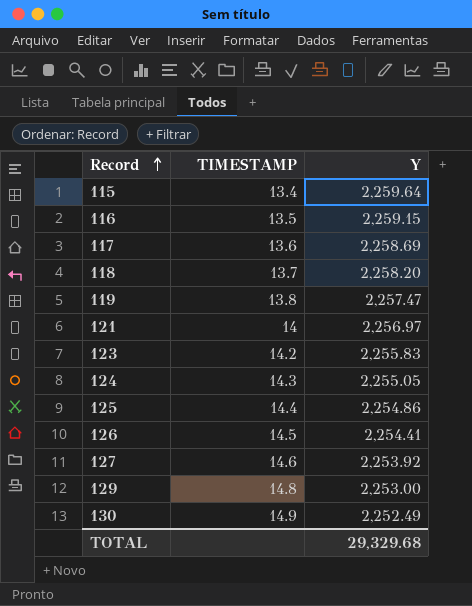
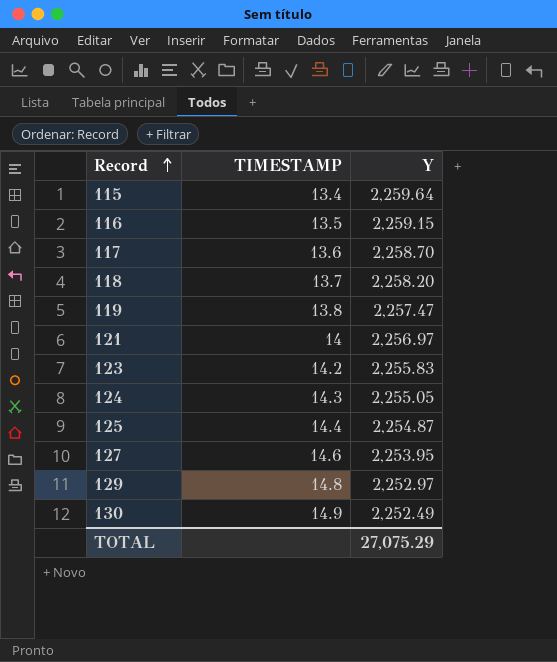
row 126: 14.5 | 2,254.41 -> none
117 | Y: 2,258.69 -> 2,258.70
125 | Y: 2,254.86 -> 2,254.87
127 | Y: 2,253.92 -> 2,253.95
129 | Y: 2,253.00 -> 2,252.97
TOTAL | Y: 29,329.68 -> 27,075.29

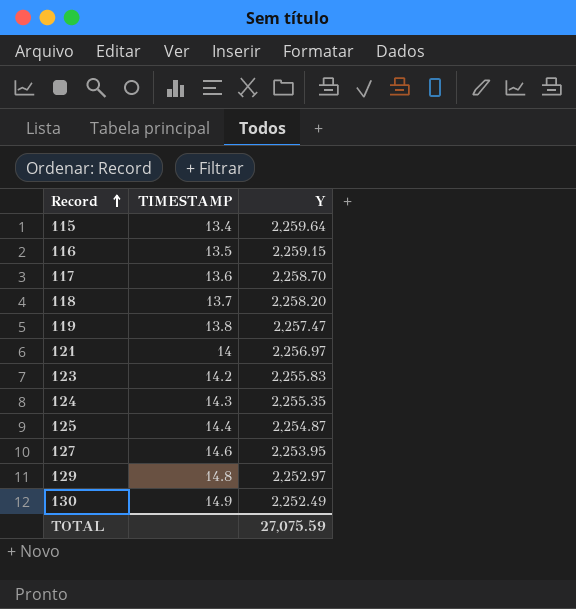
124 | Y: 2,255.05 -> 2,255.35
TOTAL | Y: 27,075.29 -> 27,075.59

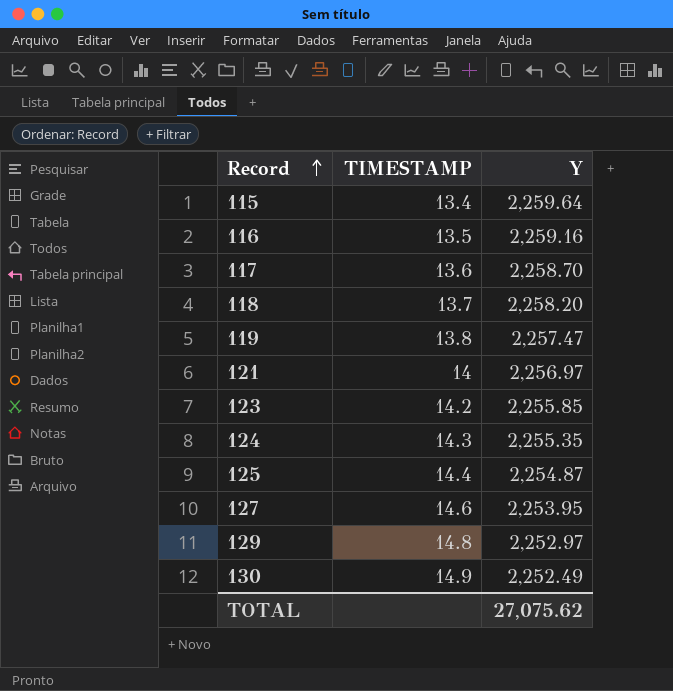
116 | Y: 2,259.15 -> 2,259.16
123 | Y: 2,255.83 -> 2,255.85
TOTAL | Y: 27,075.59 -> 27,075.62

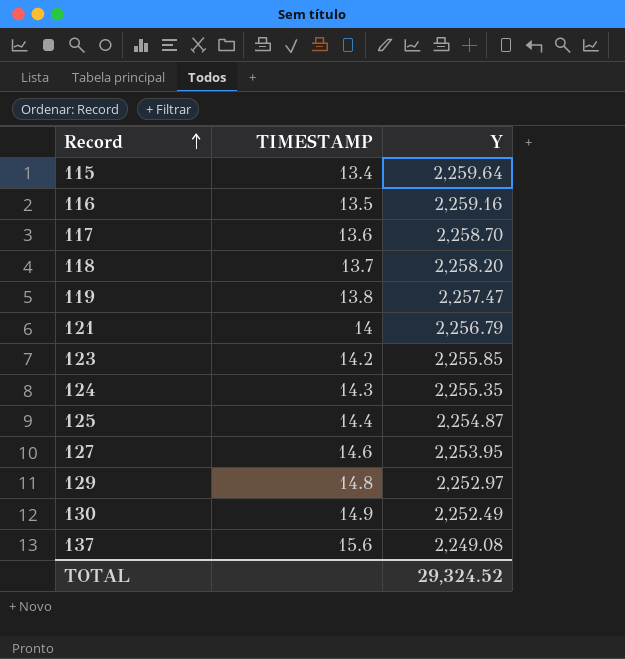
121 | Y: 2,256.97 -> 2,256.79
row 137: none -> 15.6 | 2,249.08
TOTAL | Y: 27,075.62 -> 29,324.52

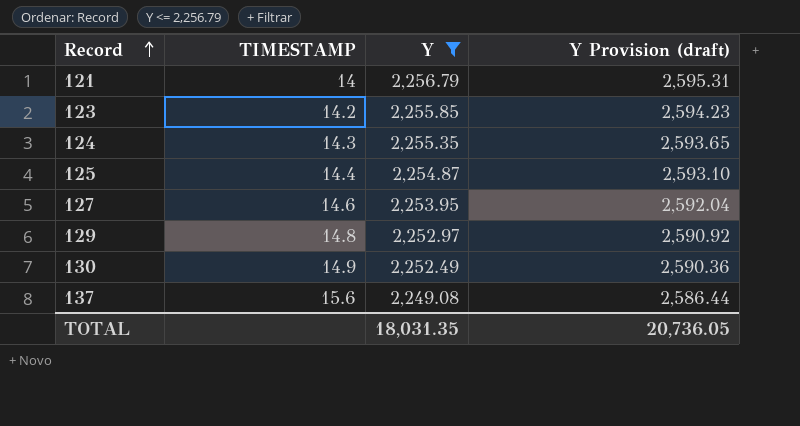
filter: none -> Y <= 2,256.79
column Y Provision (draft) | formula: none -> [Y] * 1.15
TOTAL | Y: 29,324.52 -> 18,031.35

